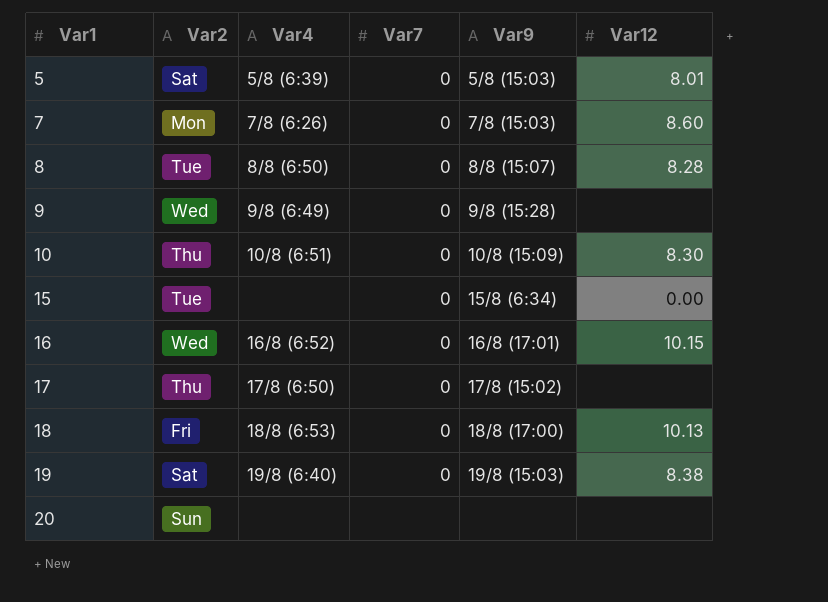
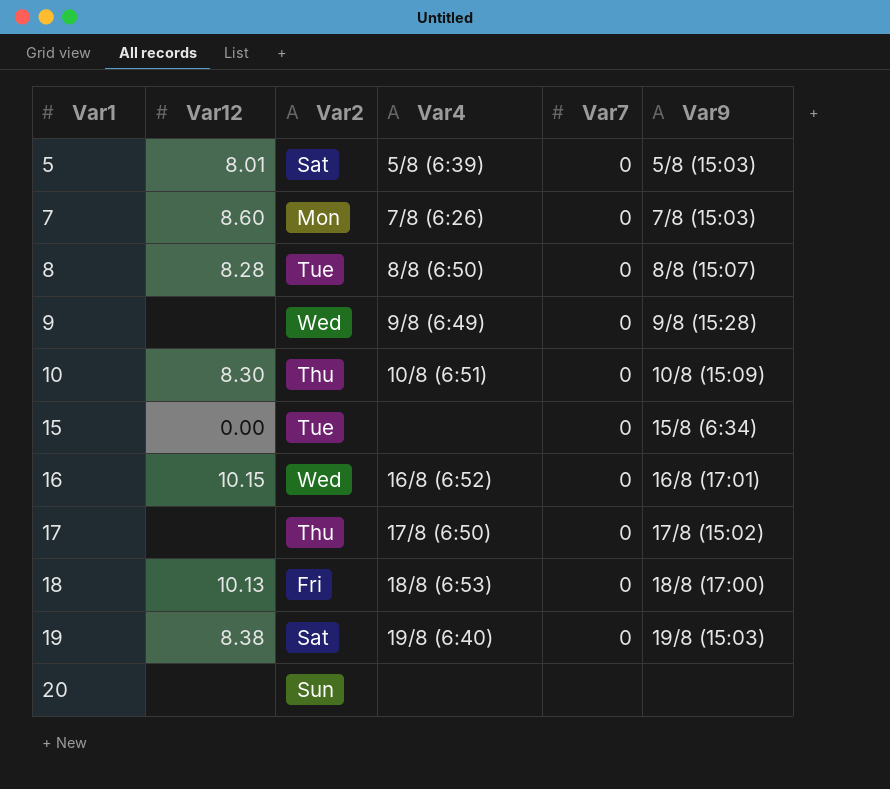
column Var12 | position: 6 -> 2

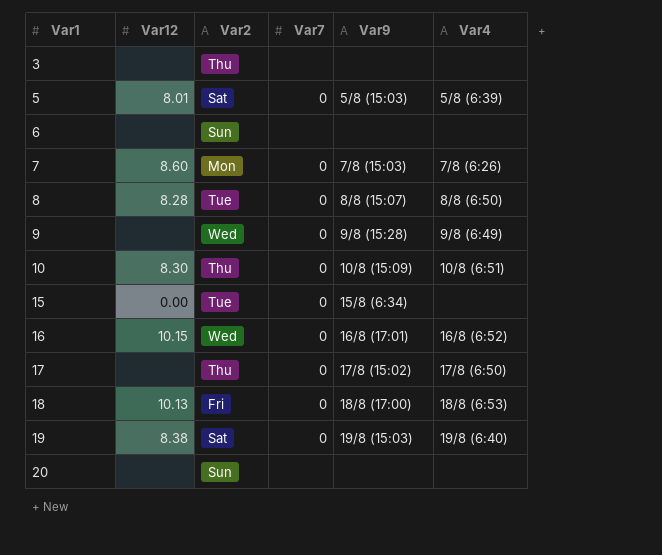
column Var4 | position: 4 -> 6
row 3: none -> none | Thu | none | none | none
row 6: none -> none | Sun | none | none | none

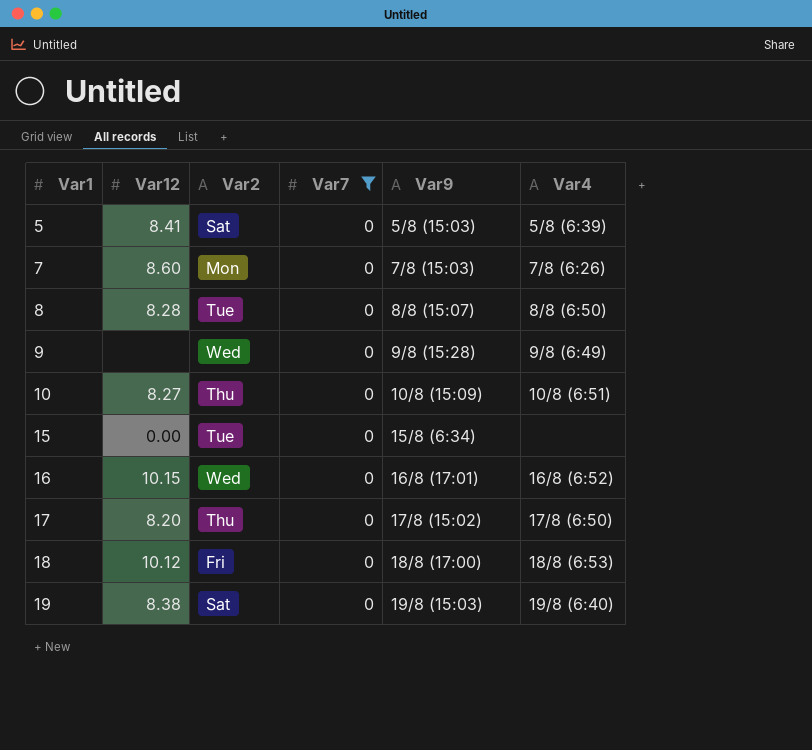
filter: none -> Var7 = 0
5 | Var12: 8.01 -> 8.41
10 | Var12: 8.30 -> 8.27
17 | Var12: none -> 8.20
18 | Var12: 10.13 -> 10.12

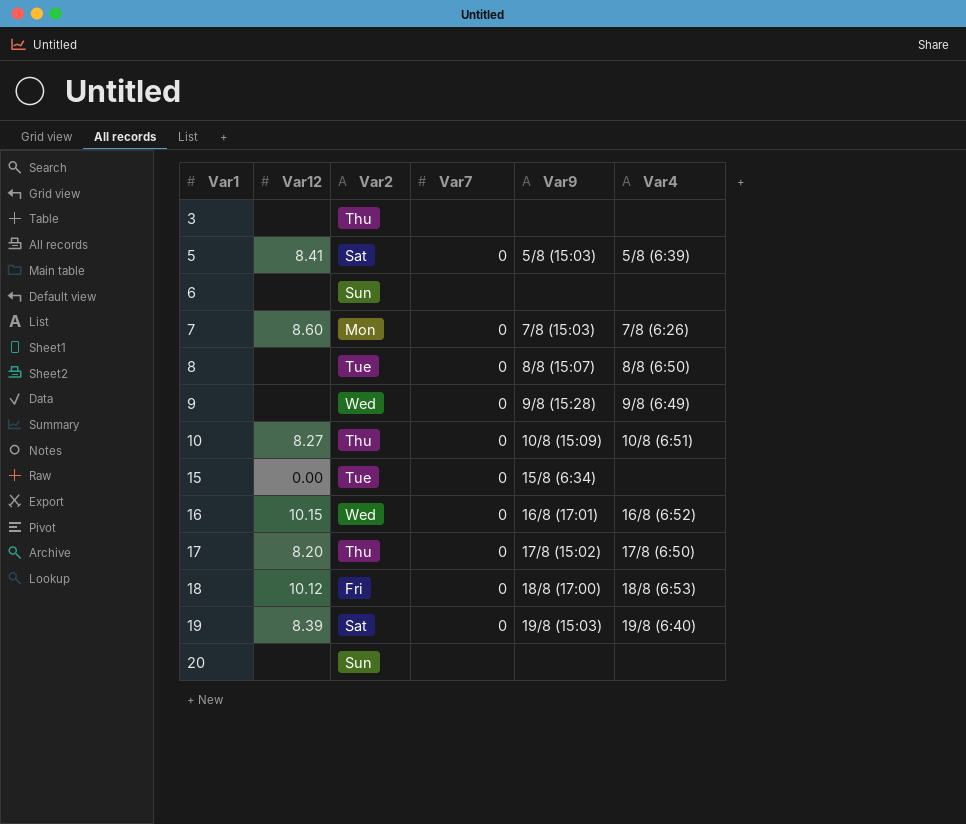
filter: Var7 = 0 -> none
8 | Var12: 8.28 -> none
19 | Var12: 8.38 -> 8.39

